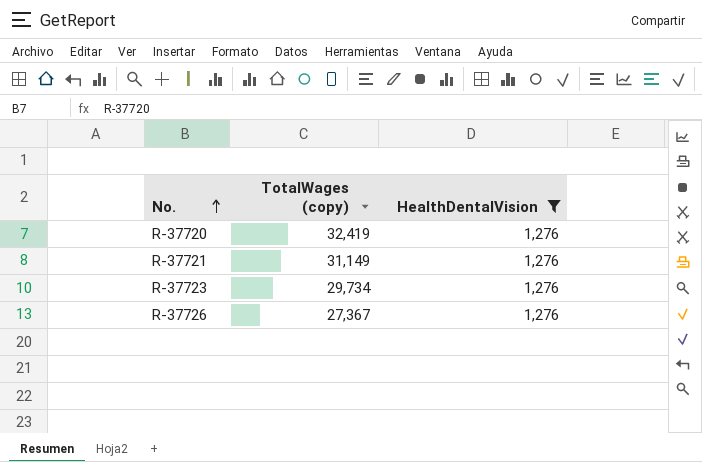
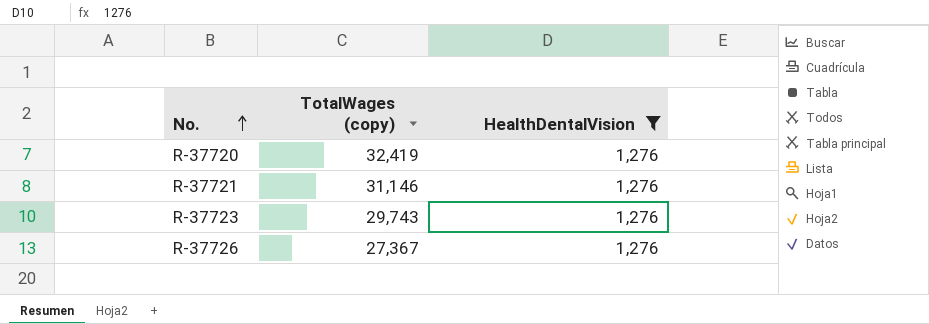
R-37721 | TotalWages (copy): 31,149 -> 31,146
R-37723 | TotalWages (copy): 29,734 -> 29,743

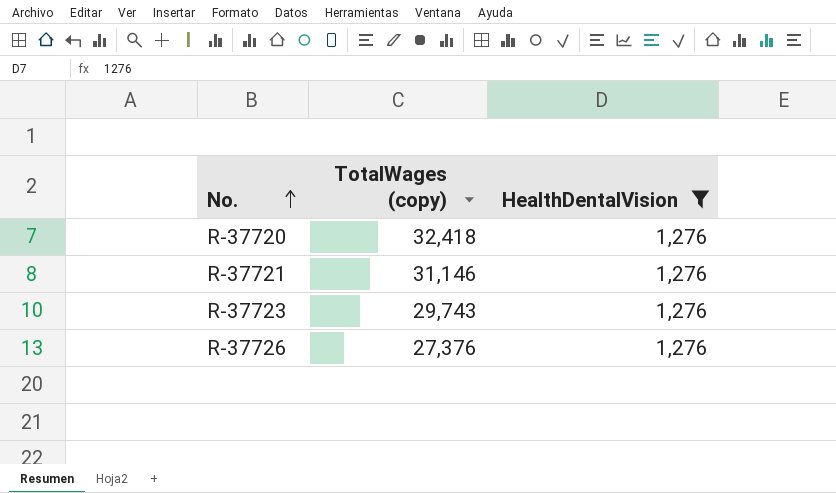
R-37720 | TotalWages (copy): 32,419 -> 32,418
R-37726 | TotalWages (copy): 27,367 -> 27,376

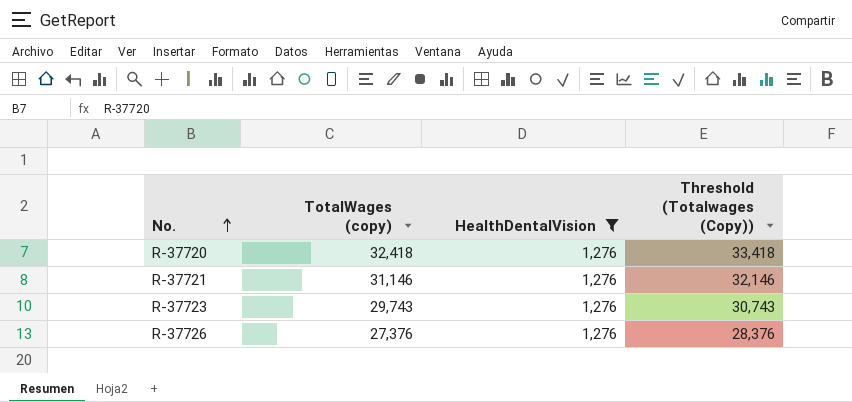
column Threshold (Totalwages (Copy)) | formula: none -> [TotalWages (copy)] + 1000

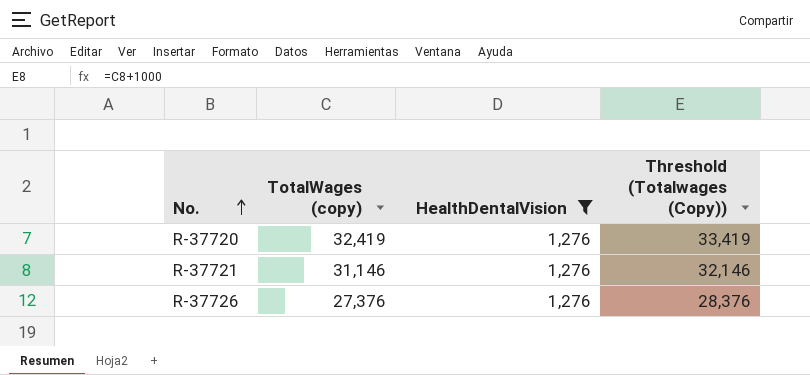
row R-37723: 29,743 | 1,276 | 30,743 -> none
R-37720 | TotalWages (copy): 32,418 -> 32,419
R-37720 | Threshold (Totalwages (Copy)): 33,418 -> 33,419

